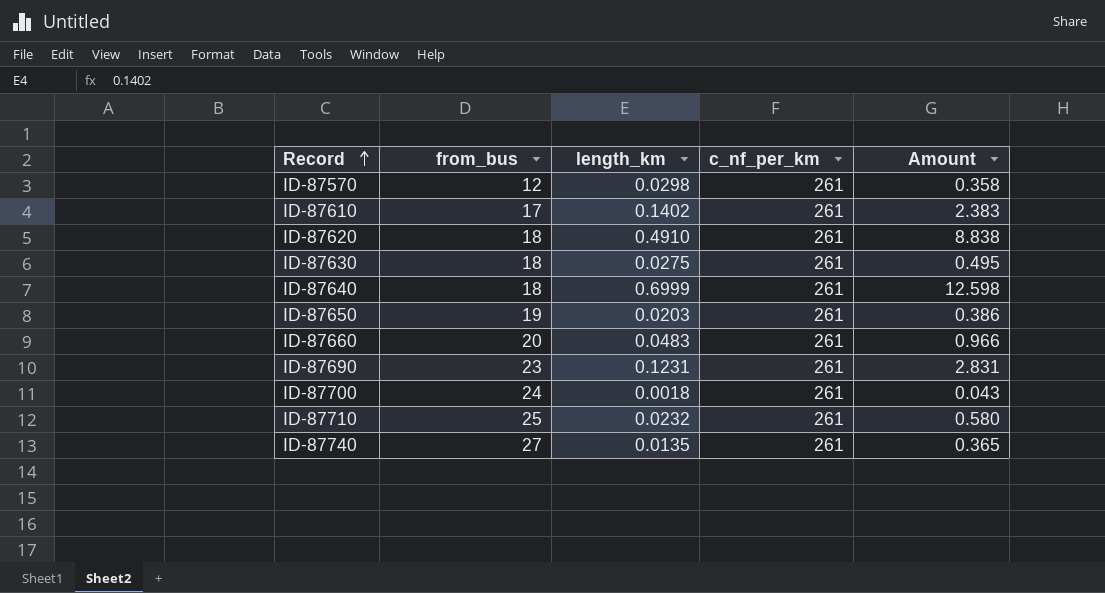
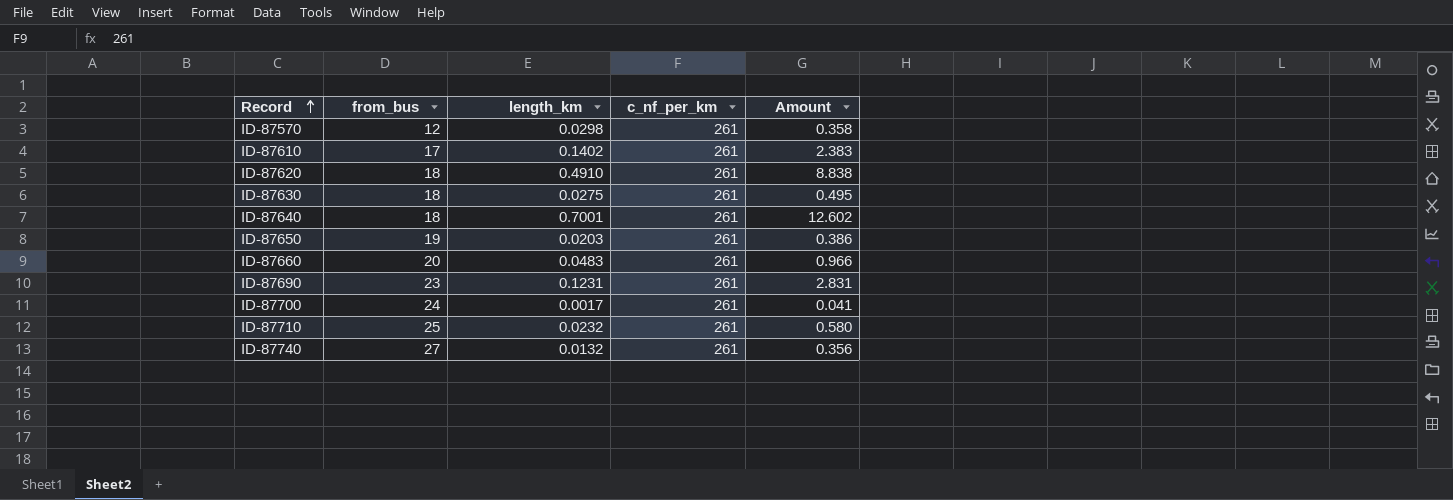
ID-87640 | length_km: 0.6999 -> 0.7001
ID-87640 | Amount: 12.598 -> 12.602
ID-87700 | length_km: 0.0018 -> 0.0017
ID-87700 | Amount: 0.043 -> 0.041
ID-87740 | length_km: 0.0135 -> 0.0132
ID-87740 | Amount: 0.365 -> 0.356

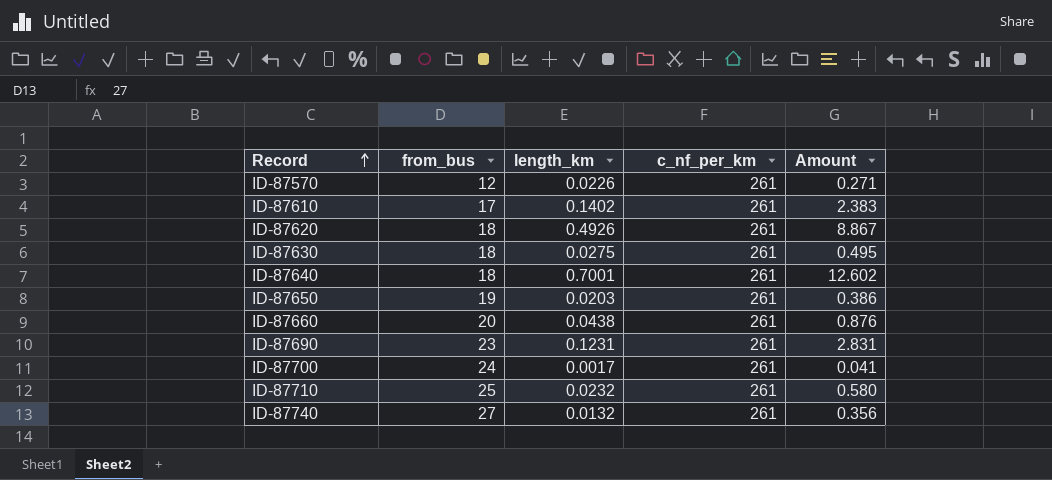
ID-87570 | length_km: 0.0298 -> 0.0226
ID-87570 | Amount: 0.358 -> 0.271
ID-87620 | length_km: 0.4910 -> 0.4926
ID-87620 | Amount: 8.838 -> 8.867
ID-87660 | length_km: 0.0483 -> 0.0438
ID-87660 | Amount: 0.966 -> 0.876

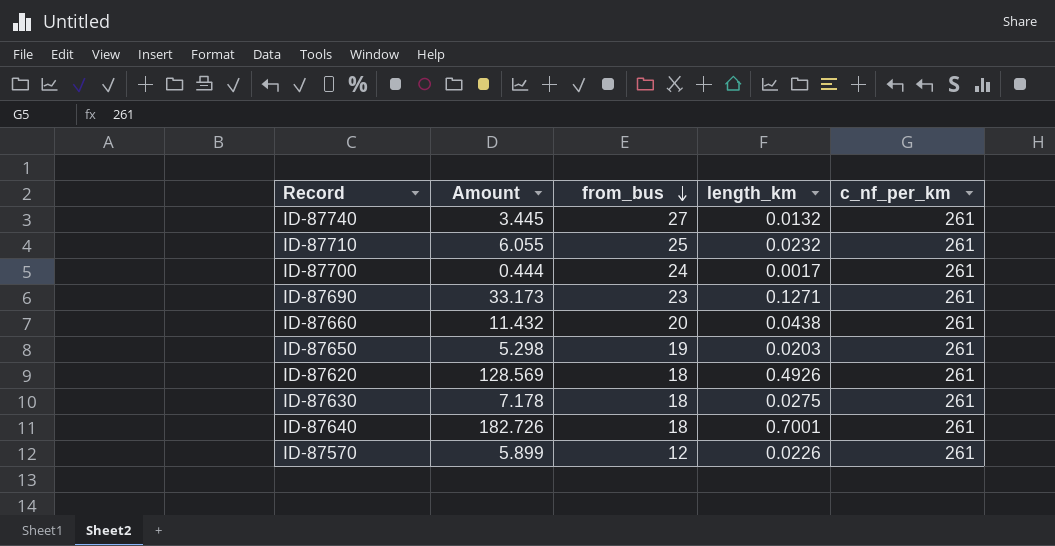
row order: Record ascending -> from_bus descending
column Amount | formula: [from_bus] * [length_km] -> [length_km] * [c_nf_per_km]
column Amount | position: 5 -> 2
row ID-87610: 17 | 0.1402 | 261 | 2.383 -> none
ID-87690 | length_km: 0.1231 -> 0.1271

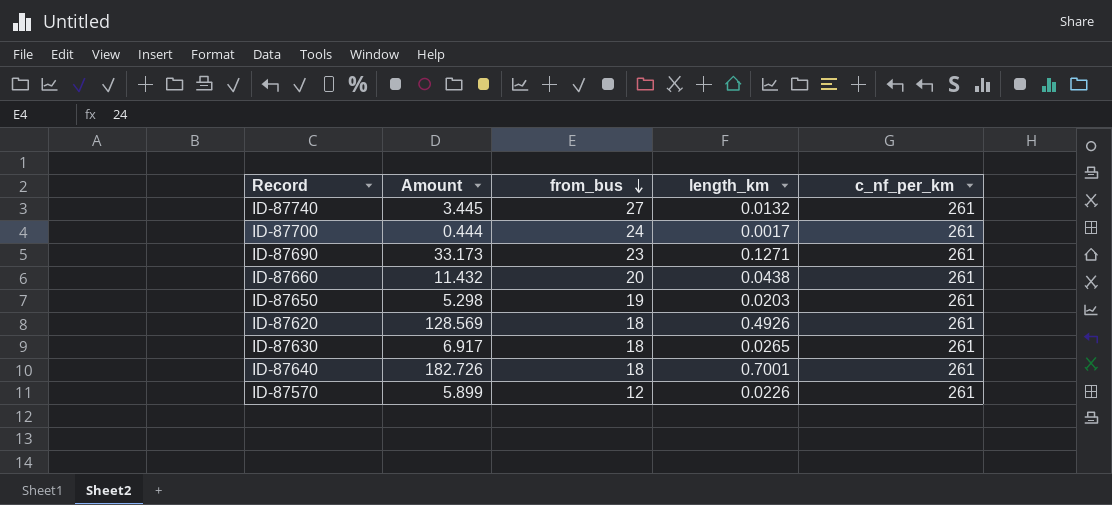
row ID-87710: 6.055 | 25 | 0.0232 | 261 -> none
ID-87630 | Amount: 7.178 -> 6.917
ID-87630 | length_km: 0.0275 -> 0.0265

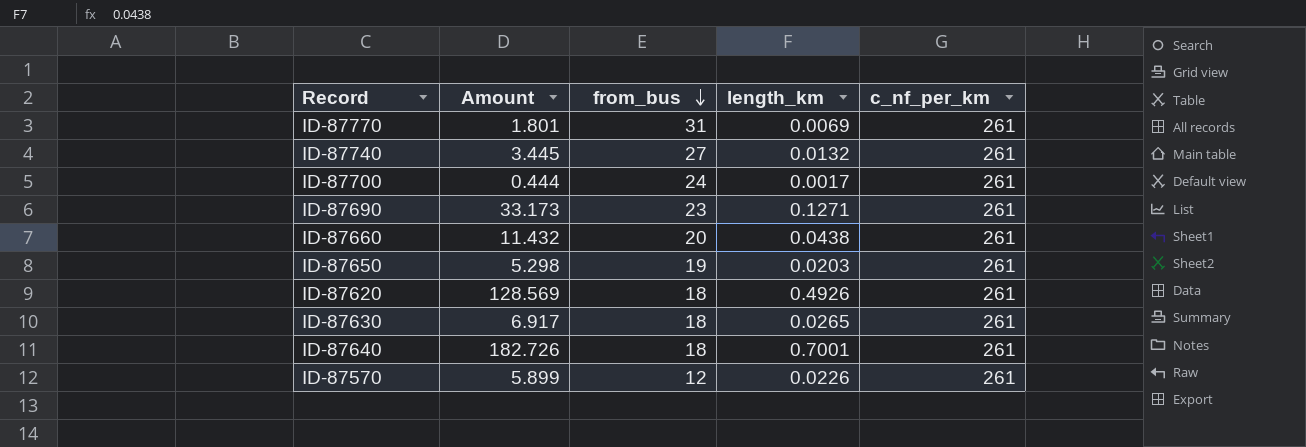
row ID-87770: none -> 1.801 | 31 | 0.0069 | 261

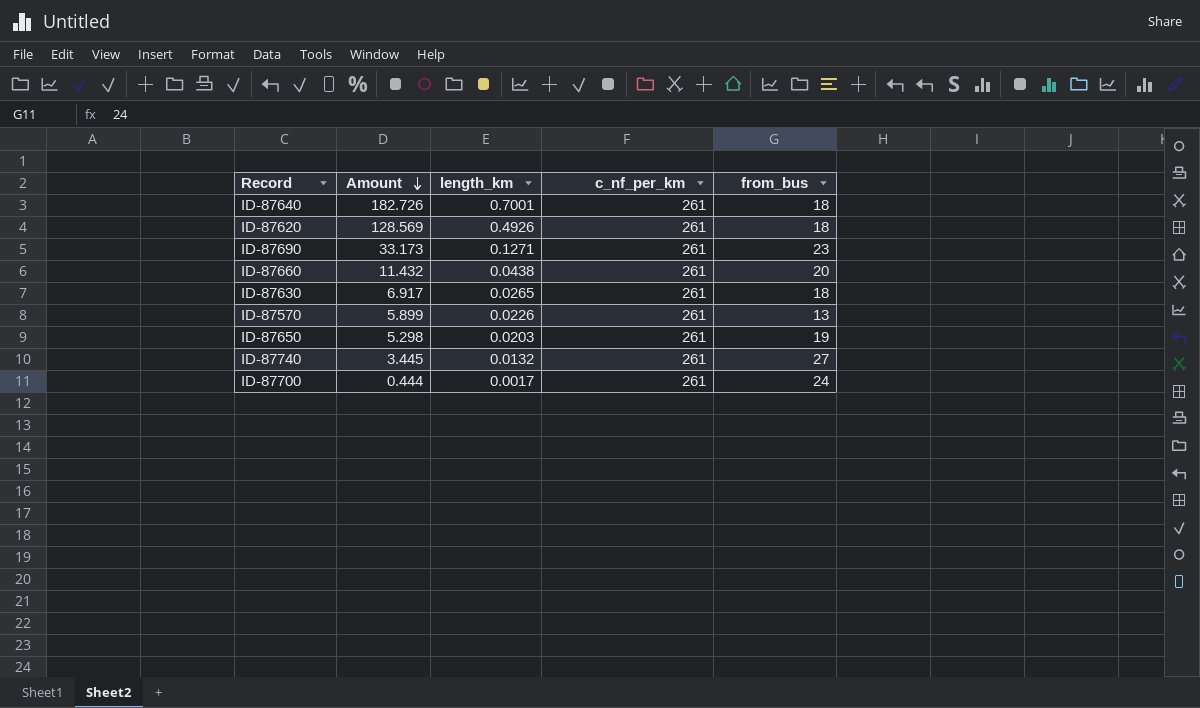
row order: from_bus descending -> Amount descending
column from_bus | position: 3 -> 5
row ID-87770: 1.801 | 31 | 0.0069 | 261 -> none
ID-87570 | from_bus: 12 -> 13

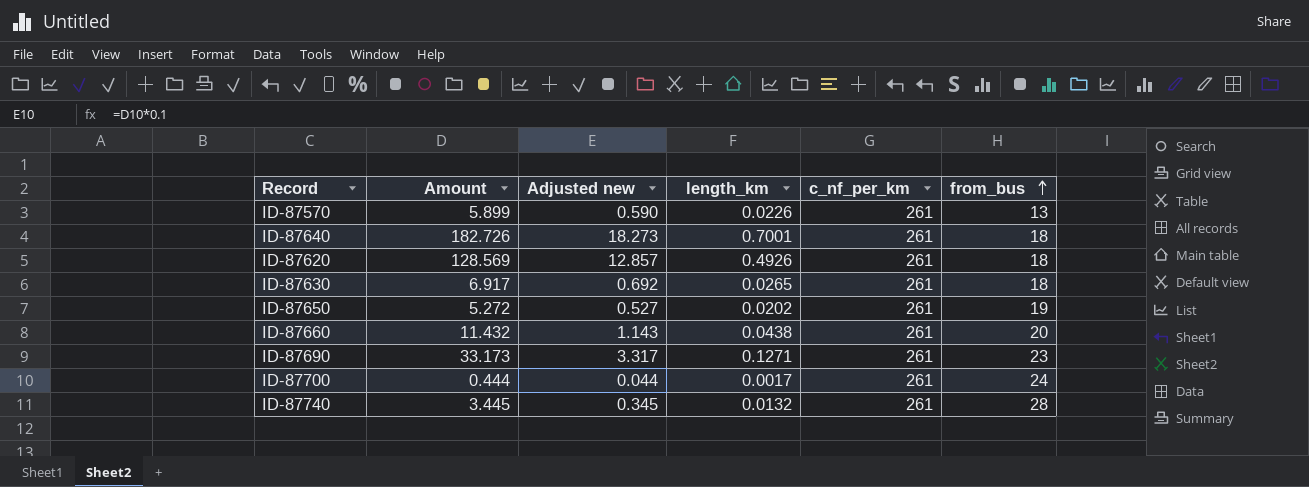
row order: Amount descending -> from_bus ascending
column Adjusted new | formula: none -> [Amount] * 0.1
ID-87650 | Amount: 5.298 -> 5.272
ID-87650 | length_km: 0.0203 -> 0.0202
ID-87740 | from_bus: 27 -> 28

